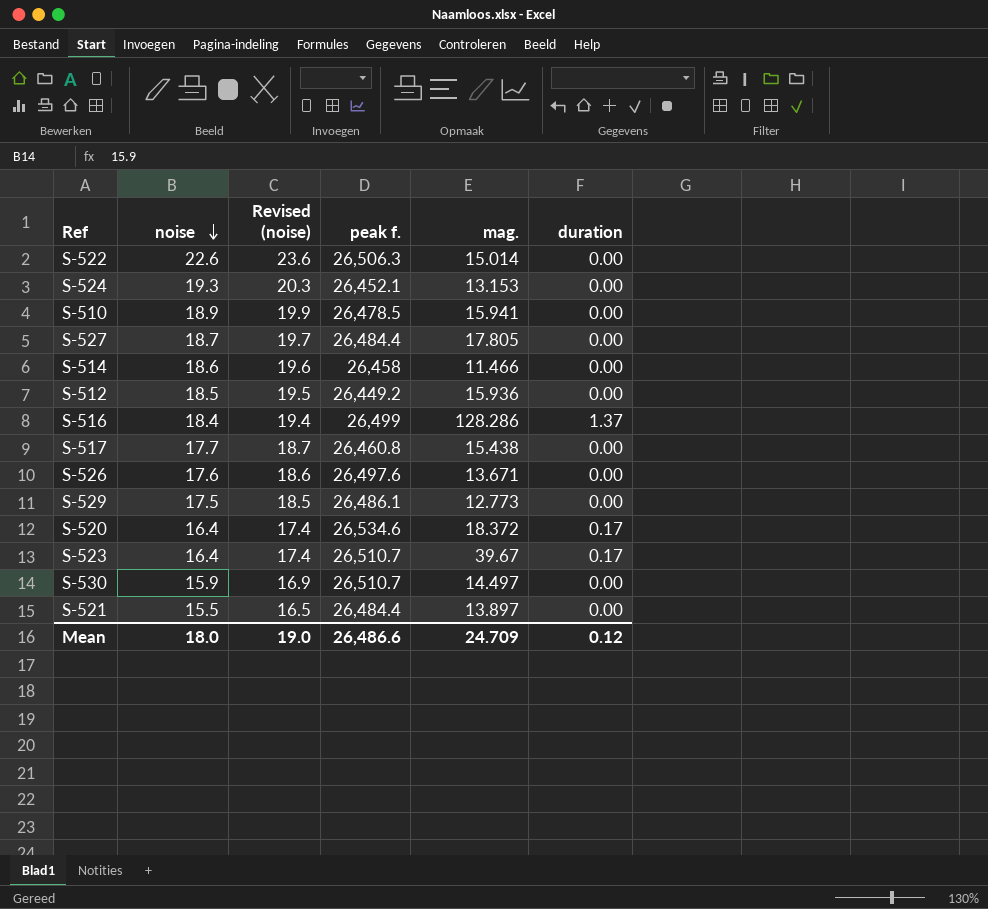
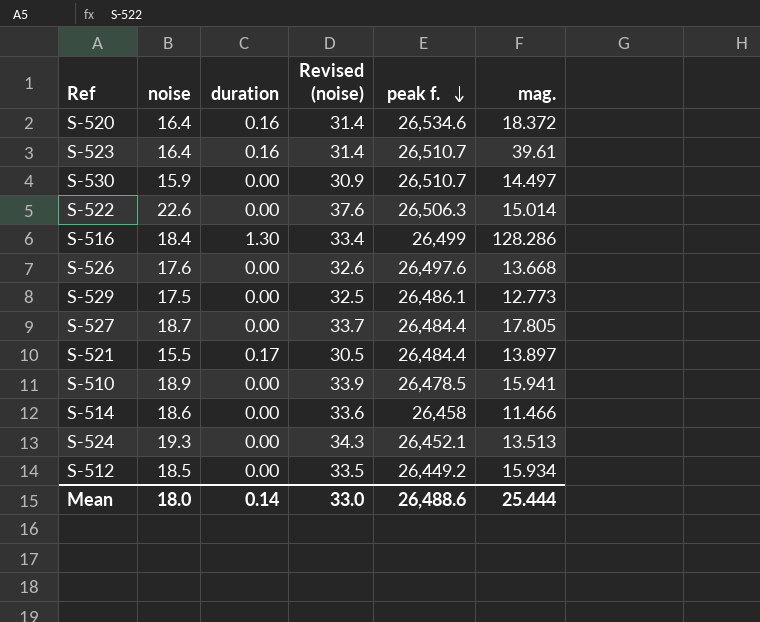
row order: noise descending -> peak f. descending
column duration | position: 6 -> 3
column Revised (noise) | formula: [noise] + 1 -> [noise] + 15
row S-517: 17.7 | 18.7 | 26,460.8 | 15.438 | 0.00 -> none
S-520 | duration: 0.17 -> 0.16
S-523 | duration: 0.17 -> 0.16
S-523 | mag.: 39.67 -> 39.61
S-516 | duration: 1.37 -> 1.30
S-526 | mag.: 13.671 -> 13.668
S-521 | duration: 0.00 -> 0.17
S-524 | mag.: 13.153 -> 13.513
S-512 | mag.: 15.936 -> 15.934
Mean | duration: 0.12 -> 0.14
Mean | Revised (noise): 19.0 -> 33.0
Mean | peak f.: 26,486.6 -> 26,488.6
Mean | mag.: 24.709 -> 25.444

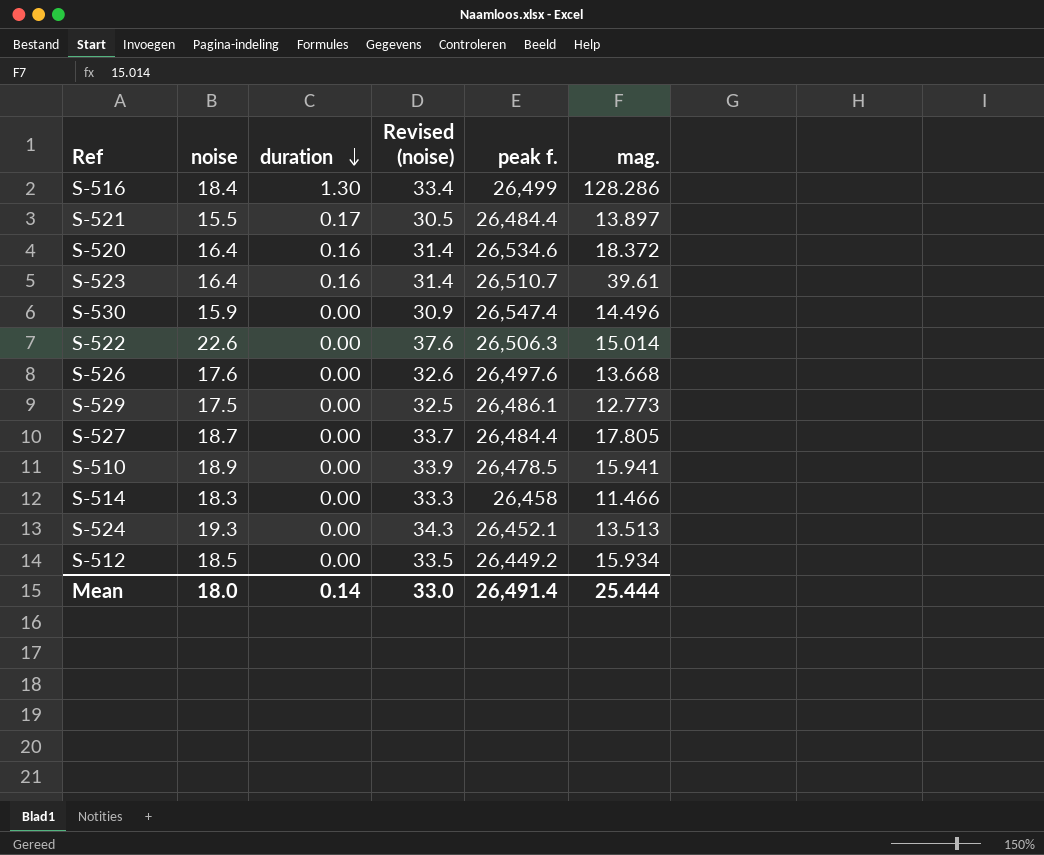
row order: peak f. descending -> duration descending
S-530 | peak f.: 26,510.7 -> 26,547.4
S-530 | mag.: 14.497 -> 14.496
S-514 | noise: 18.6 -> 18.3
S-514 | Revised (noise): 33.6 -> 33.3
Mean | peak f.: 26,488.6 -> 26,491.4

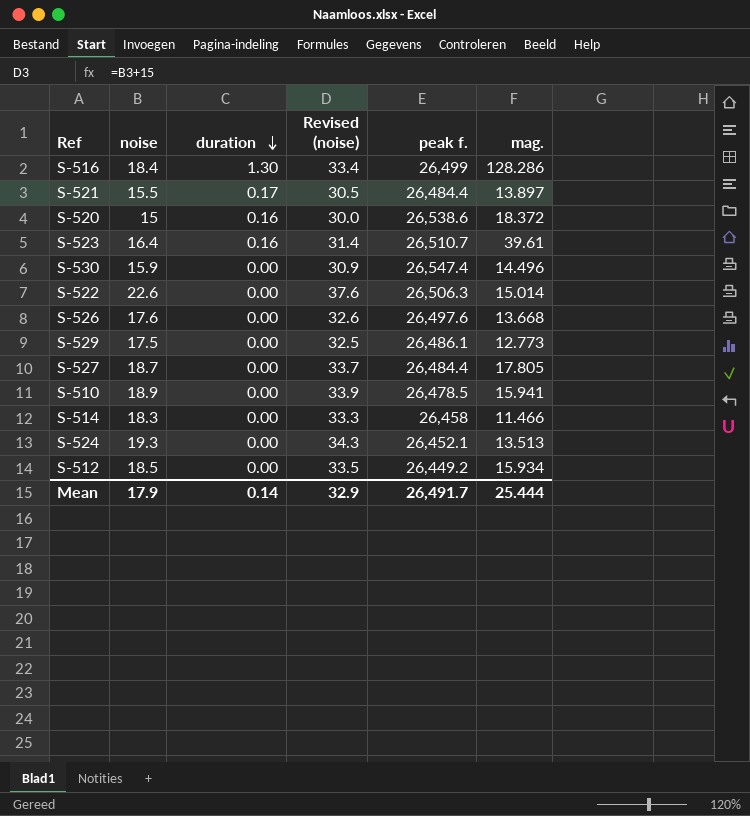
S-520 | noise: 16.4 -> 15
S-520 | Revised (noise): 31.4 -> 30.0
S-520 | peak f.: 26,534.6 -> 26,538.6
Mean | noise: 18.0 -> 17.9
Mean | Revised (noise): 33.0 -> 32.9
Mean | peak f.: 26,491.4 -> 26,491.7

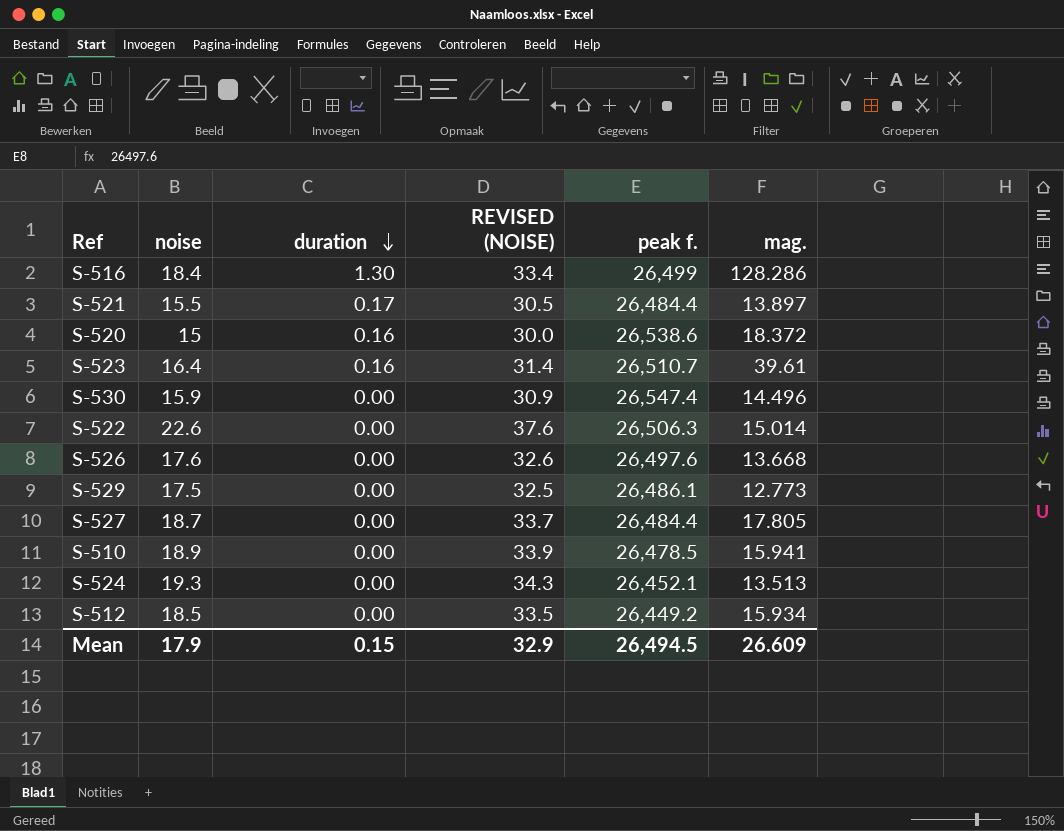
column name: Revised (noise) -> REVISED (NOISE)
row S-514: 18.3 | 0.00 | 33.3 | 26,458 | 11.466 -> none
Mean | duration: 0.14 -> 0.15
Mean | peak f.: 26,491.7 -> 26,494.5
Mean | mag.: 25.444 -> 26.609

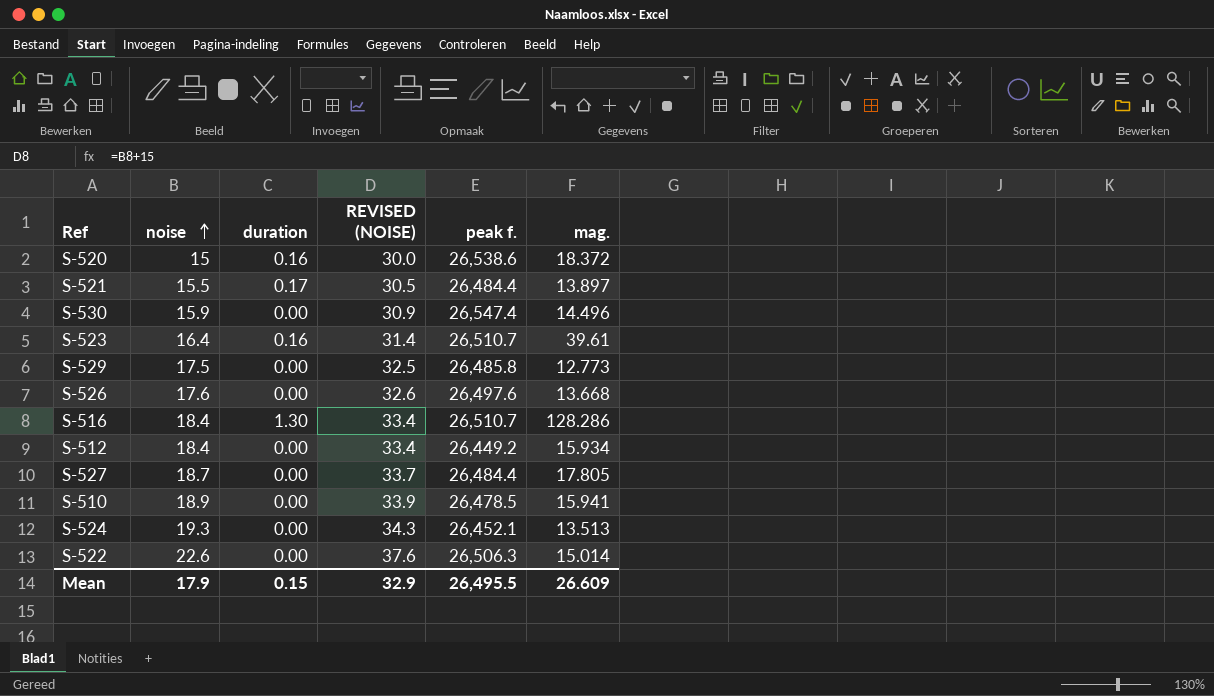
row order: duration descending -> noise ascending
S-529 | peak f.: 26,486.1 -> 26,485.8
S-516 | peak f.: 26,499 -> 26,510.7
S-512 | noise: 18.5 -> 18.4
S-512 | REVISED (NOISE): 33.5 -> 33.4
Mean | peak f.: 26,494.5 -> 26,495.5

